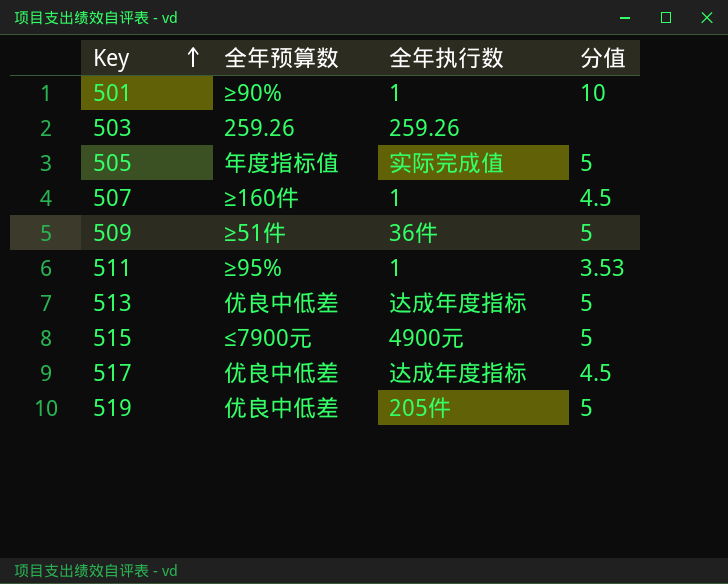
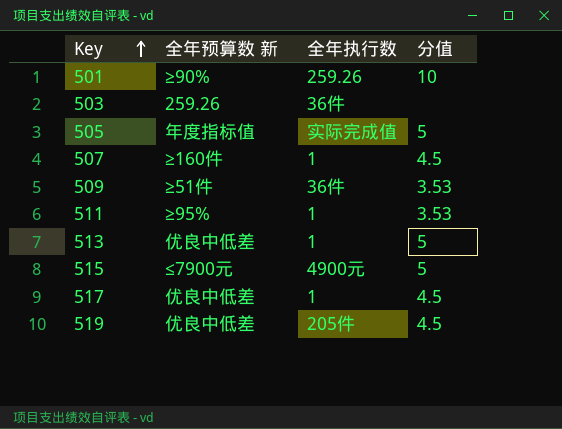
column name: 全年预算数 -> 全年预算数 新
501 | 全年执行数: 1 -> 259.26
503 | 全年执行数: 259.26 -> 36件
509 | 分值: 5 -> 3.53
513 | 全年执行数: 达成年度指标 -> 1
517 | 全年执行数: 达成年度指标 -> 1
519 | 分值: 5 -> 4.5

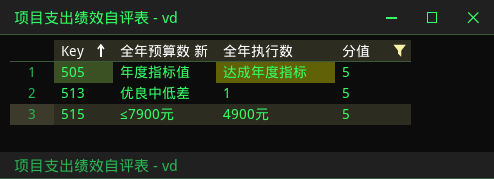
filter: none -> 分值 = 5
505 | 全年执行数: 实际完成值 -> 达成年度指标

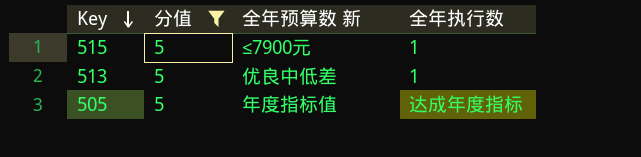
row order: Key ascending -> Key descending
column 分值 | position: 4 -> 2
515 | 全年执行数: 4900元 -> 1

